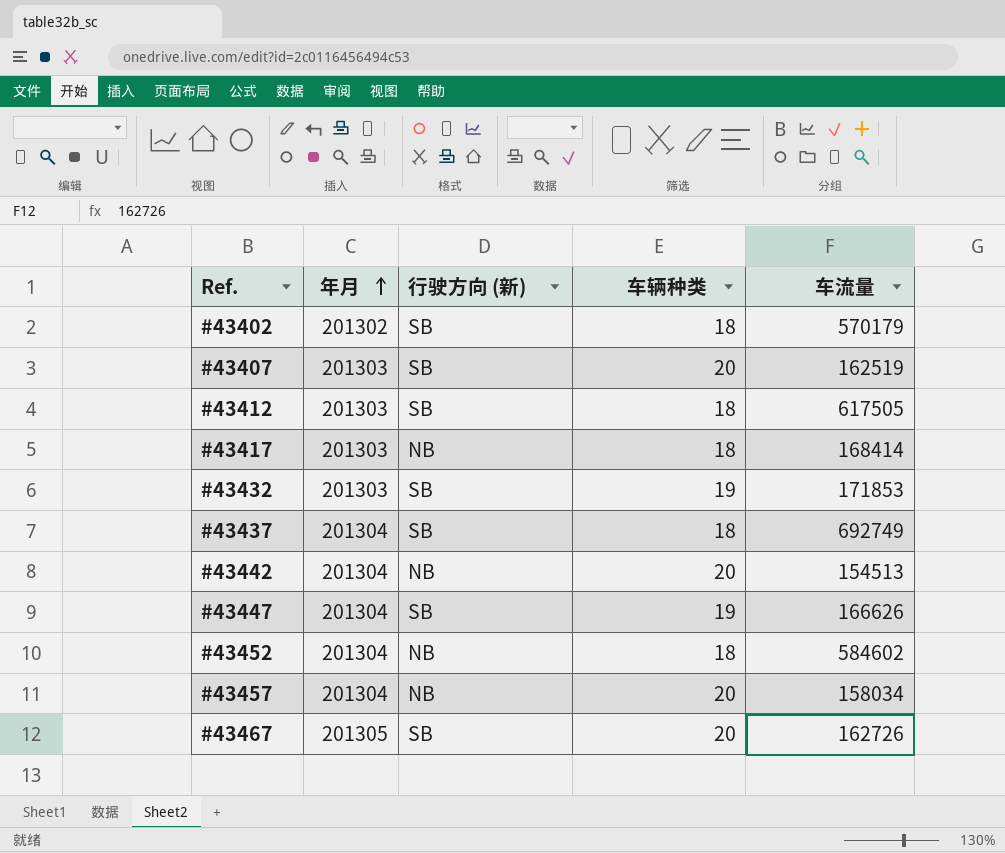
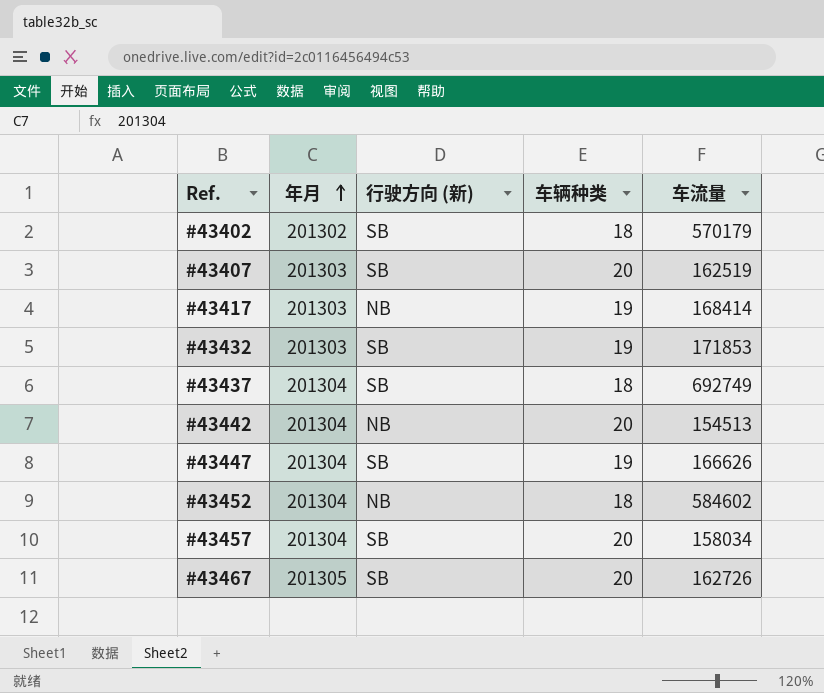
row #43412: 201303 | SB | 18 | 617505 -> none
#43417 | 车辆种类: 18 -> 19
#43457 | 行驶方向 (新): NB -> SB

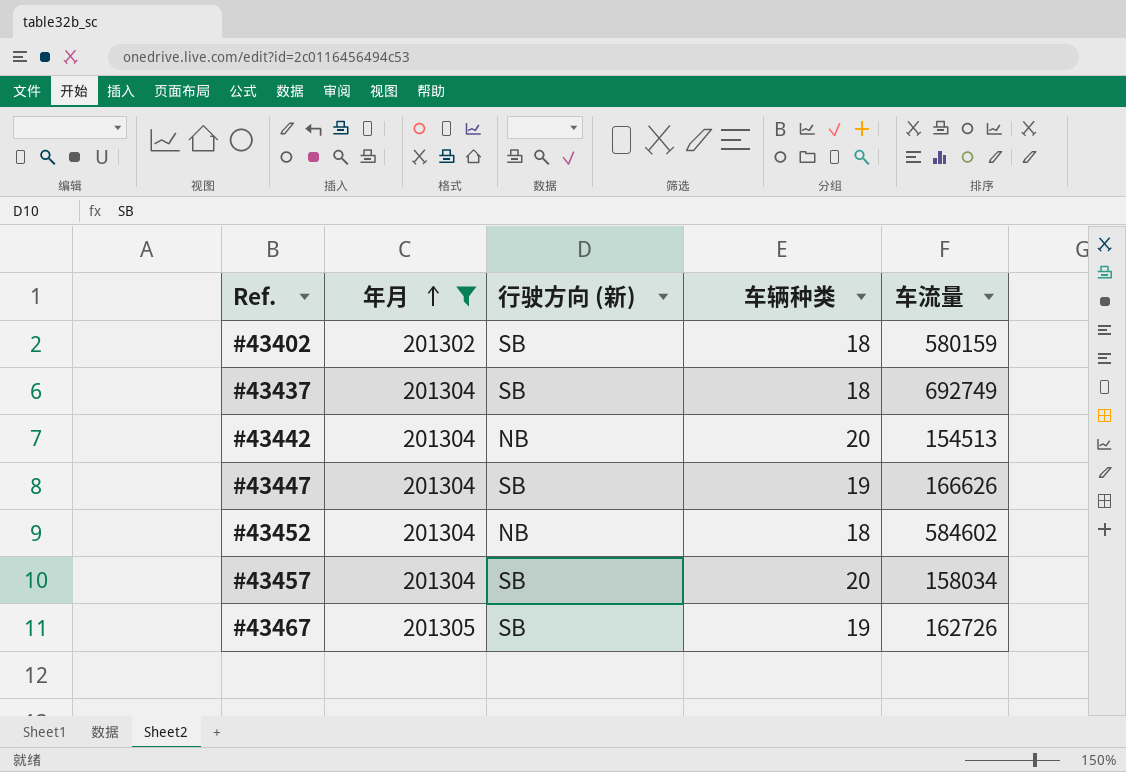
filter: none -> 年月 != 201303
#43402 | 车流量: 570179 -> 580159
#43467 | 车辆种类: 20 -> 19

